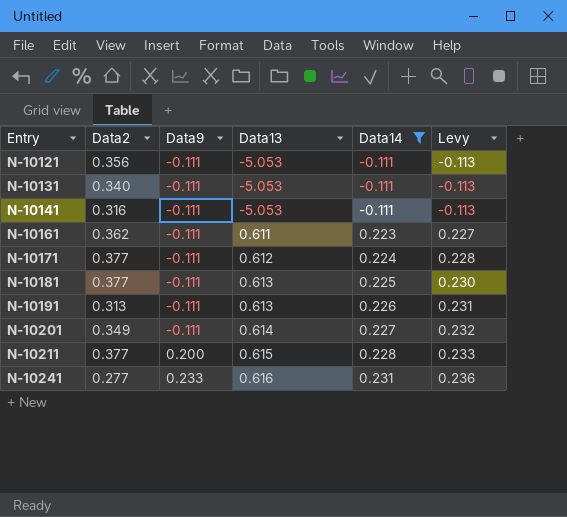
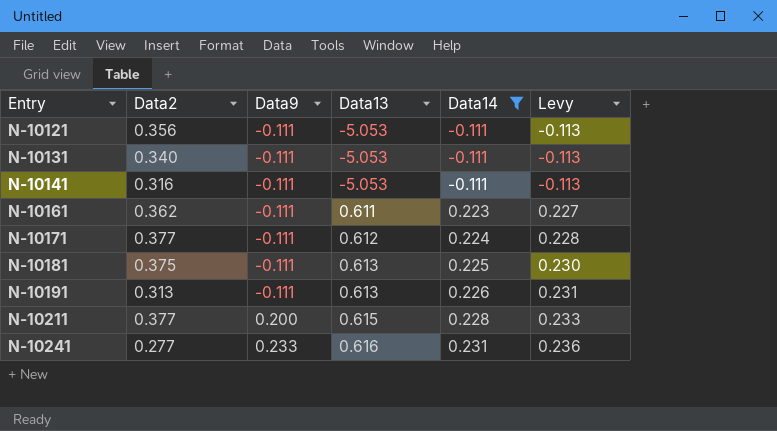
row N-10201: 0.349 | -0.111 | 0.614 | 0.227 | 0.232 -> none
N-10181 | Data2: 0.377 -> 0.375

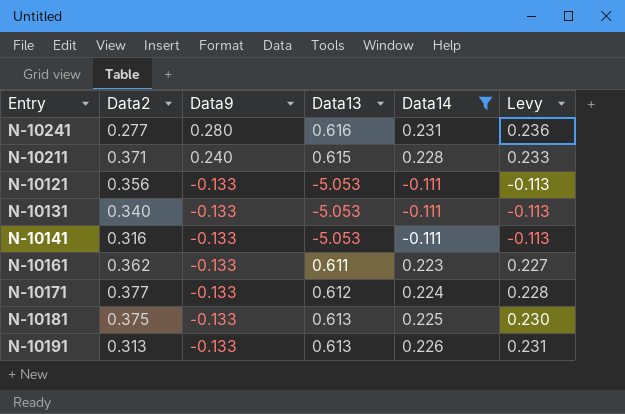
row order: Entry ascending -> Data9 descending
N-10241 | Data9: 0.233 -> 0.280
N-10211 | Data2: 0.377 -> 0.371
N-10211 | Data9: 0.200 -> 0.240
N-10121 | Data9: -0.111 -> -0.133
N-10131 | Data9: -0.111 -> -0.133
N-10141 | Data9: -0.111 -> -0.133
N-10161 | Data9: -0.111 -> -0.133
N-10171 | Data9: -0.111 -> -0.133
N-10181 | Data9: -0.111 -> -0.133
N-10191 | Data9: -0.111 -> -0.133

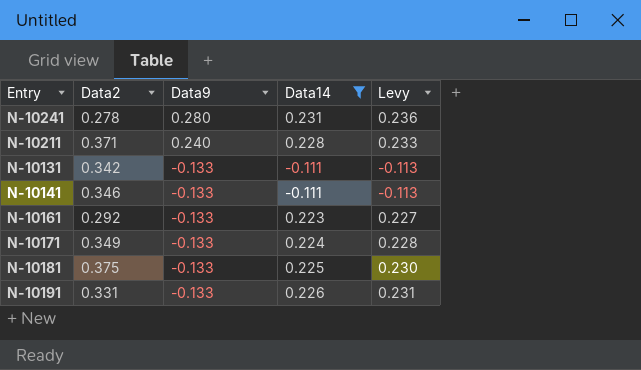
column Data13 | position: 4 -> none
row N-10121: 0.356 | -0.133 | -5.053 | -0.111 | -0.113 -> none
N-10241 | Data2: 0.277 -> 0.278
N-10131 | Data2: 0.340 -> 0.342
N-10141 | Data2: 0.316 -> 0.346
N-10161 | Data2: 0.362 -> 0.292
N-10171 | Data2: 0.377 -> 0.349
N-10191 | Data2: 0.313 -> 0.331

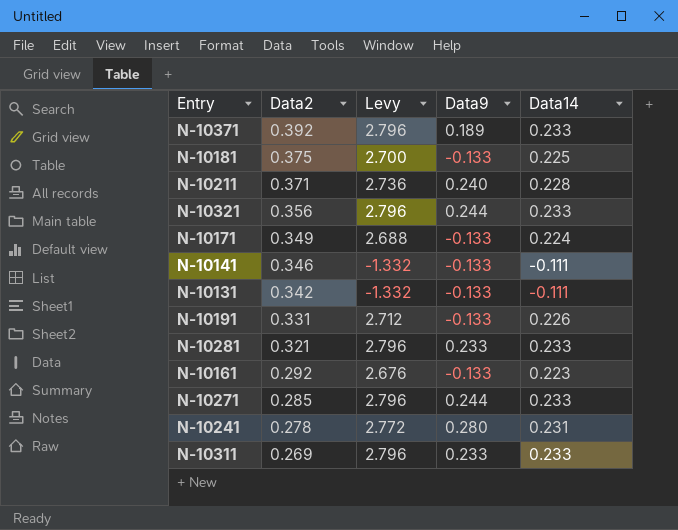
filter: Data14 != 0.233 -> none
row order: Data9 descending -> Data2 descending
column Levy | formula: [Data14] * 1.02 -> [Data14] * 12
column Levy | position: 5 -> 3

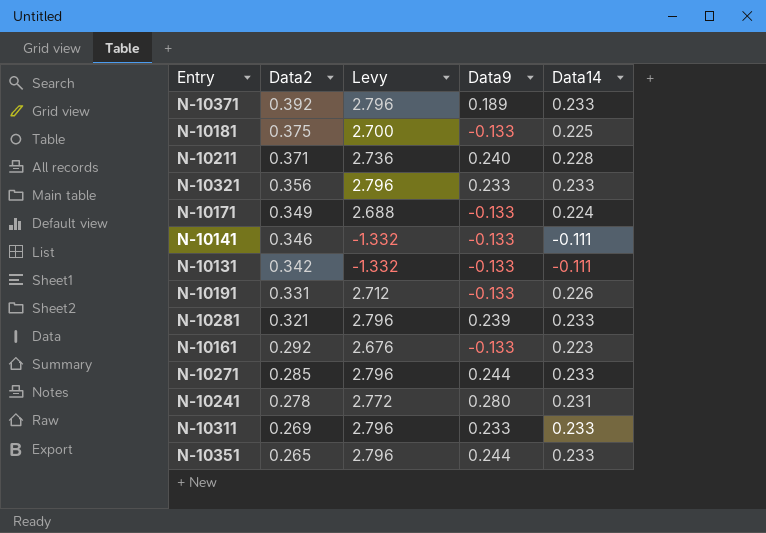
N-10321 | Data9: 0.244 -> 0.233
N-10281 | Data9: 0.233 -> 0.239
row N-10351: none -> 0.265 | 2.796 | 0.244 | 0.233

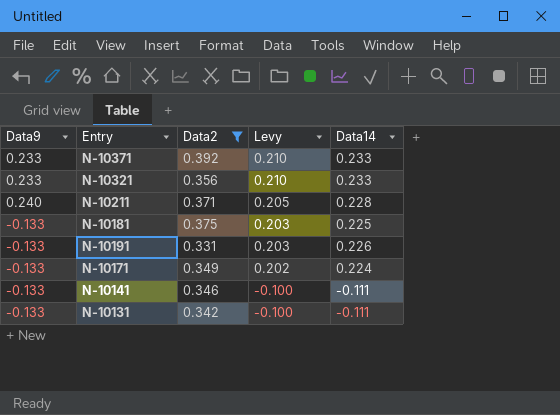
filter: none -> Data2 >= 0.331
row order: Data2 descending -> Levy descending
column Data9 | position: 4 -> 1
column Levy | formula: [Data14] * 12 -> [Data14] * 0.9
N-10371 | Data9: 0.189 -> 0.233

